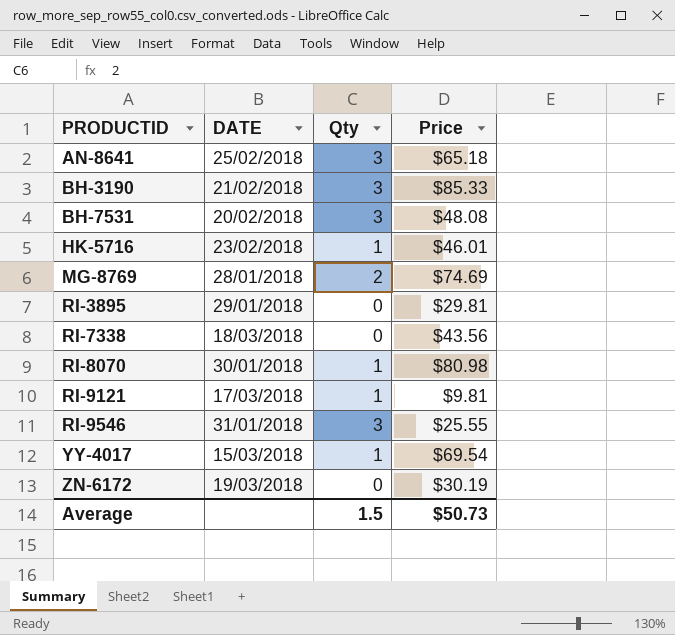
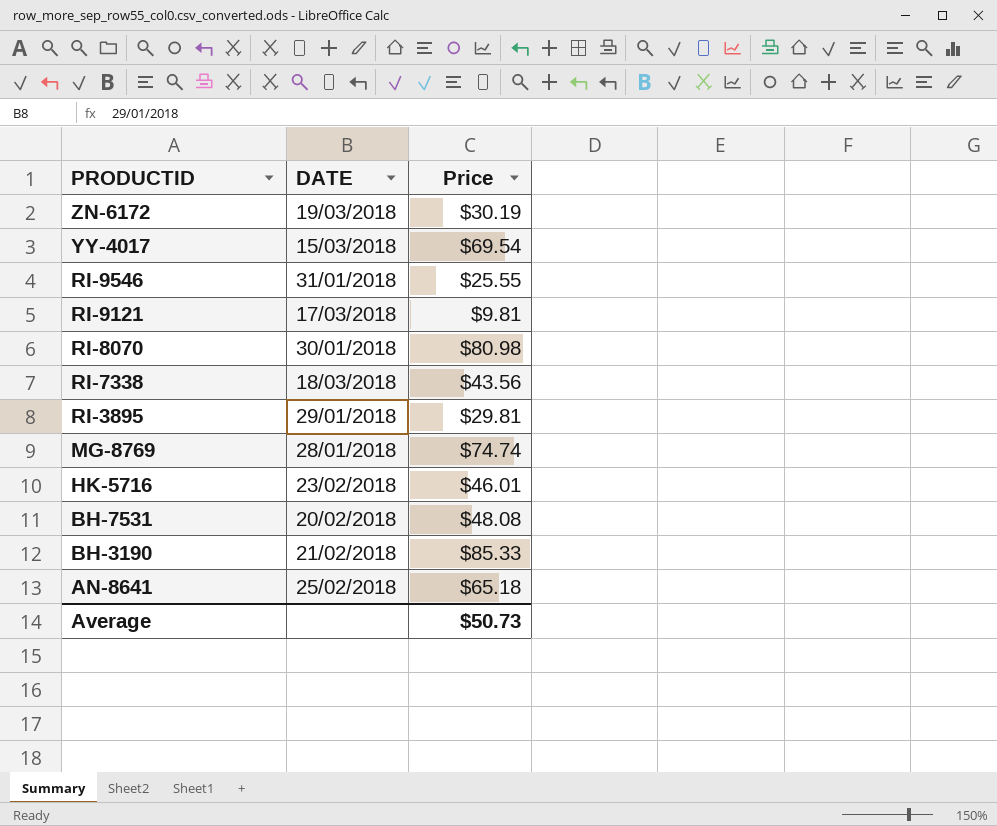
row order: PRODUCTID ascending -> PRODUCTID descending
column Qty | position: 3 -> none
MG-8769 | Price: $74.69 -> $74.74

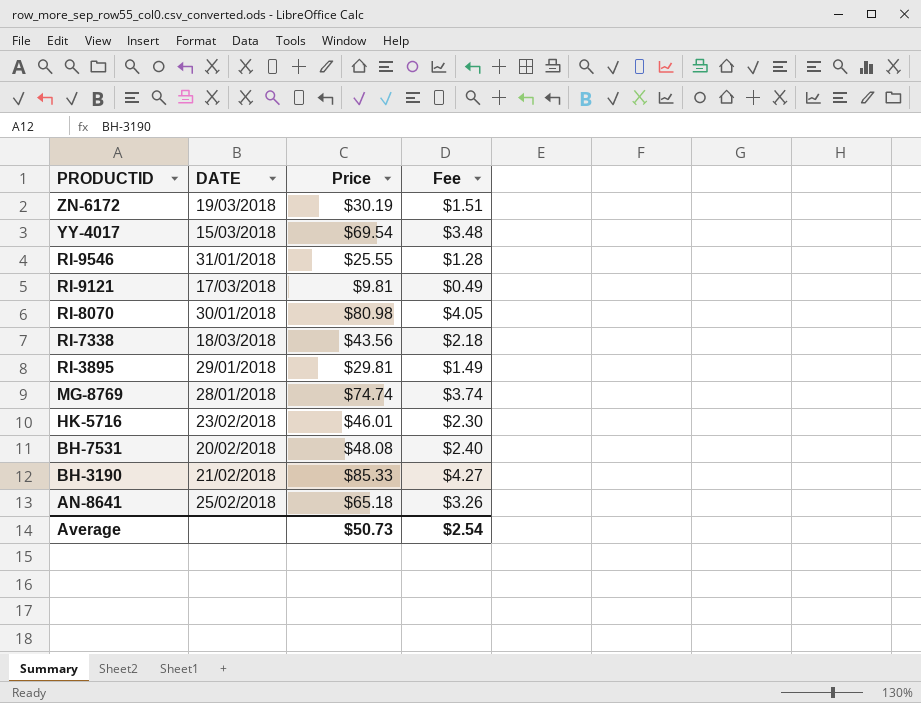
column Fee | formula: none -> [Price] * 0.05

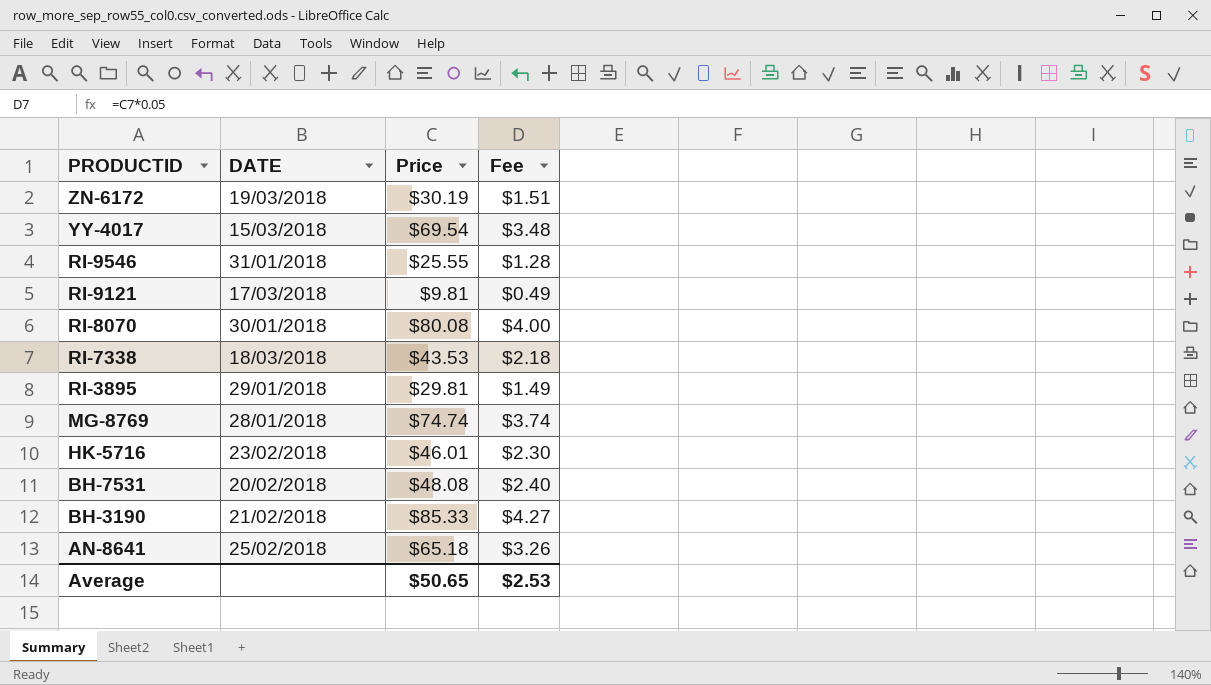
RI-8070 | Price: $80.98 -> $80.08
RI-8070 | Fee: $4.05 -> $4.00
RI-7338 | Price: $43.56 -> $43.53
Average | Price: $50.73 -> $50.65
Average | Fee: $2.54 -> $2.53

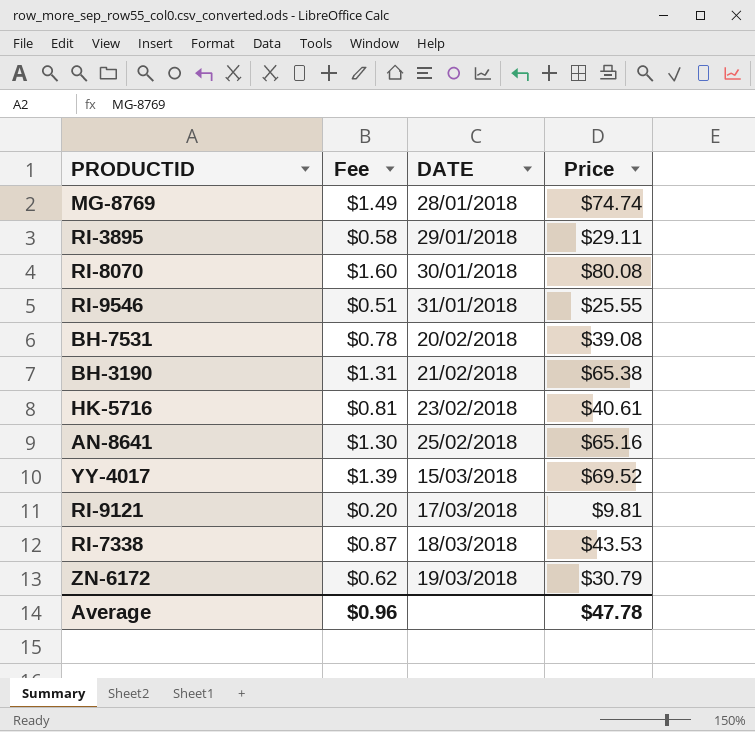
row order: PRODUCTID descending -> DATE ascending
column Fee | formula: [Price] * 0.05 -> [Price] * 0.02
column Fee | position: 4 -> 2
RI-3895 | Price: $29.81 -> $29.11
BH-7531 | Price: $48.08 -> $39.08
BH-3190 | Price: $85.33 -> $65.38
HK-5716 | Price: $46.01 -> $40.61
AN-8641 | Price: $65.18 -> $65.16
YY-4017 | Price: $69.54 -> $69.52
ZN-6172 | Price: $30.19 -> $30.79
Average | Fee: $2.53 -> $0.96
Average | Price: $50.65 -> $47.78

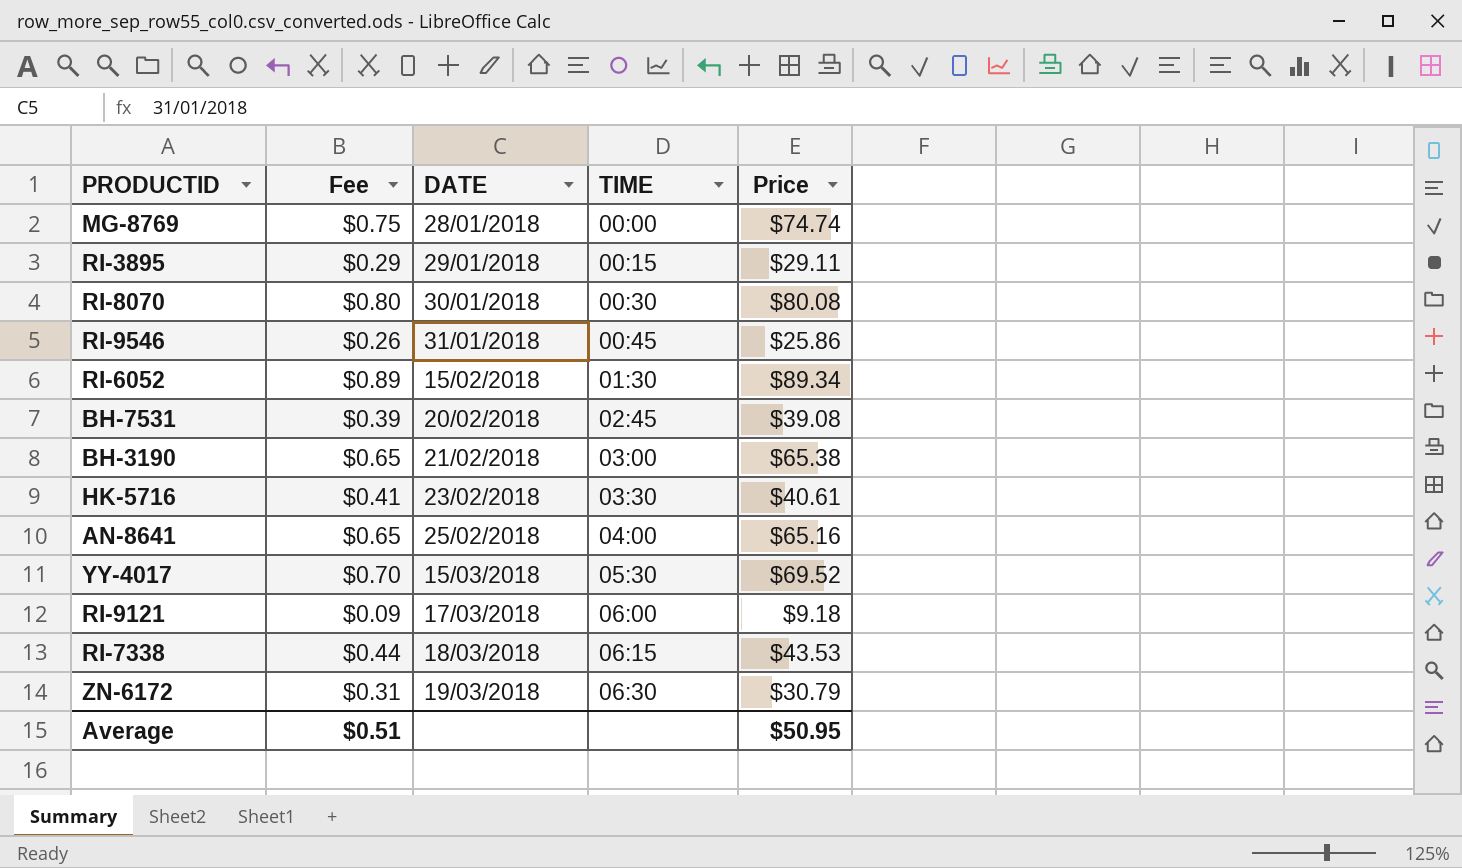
column Fee | formula: [Price] * 0.02 -> [Price] * 0.01
column TIME | position: none -> 4
RI-9546 | Price: $25.55 -> $25.86
row RI-6052: none -> $0.89 | 15/02/2018 | 01:30 | $89.34
RI-9121 | Price: $9.81 -> $9.18
Average | Fee: $0.96 -> $0.51
Average | Price: $47.78 -> $50.95

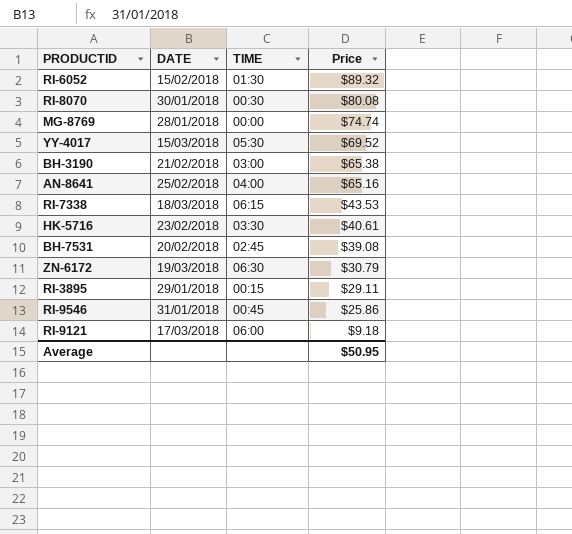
row order: DATE ascending -> Price descending
column Fee | formula: [Price] * 0.01 -> none
RI-6052 | Price: $89.34 -> $89.32

